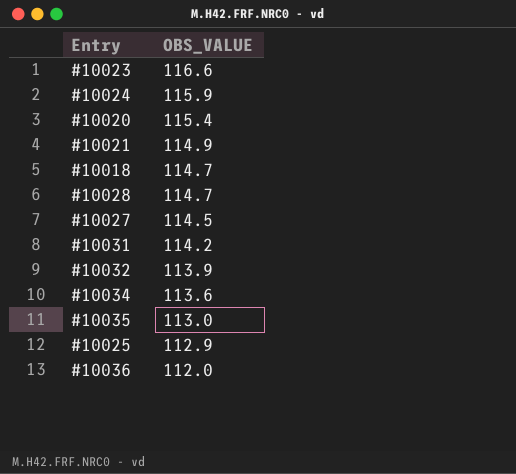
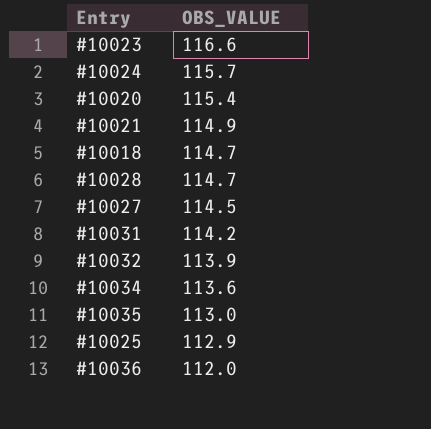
#10024 | OBS_VALUE: 115.9 -> 115.7

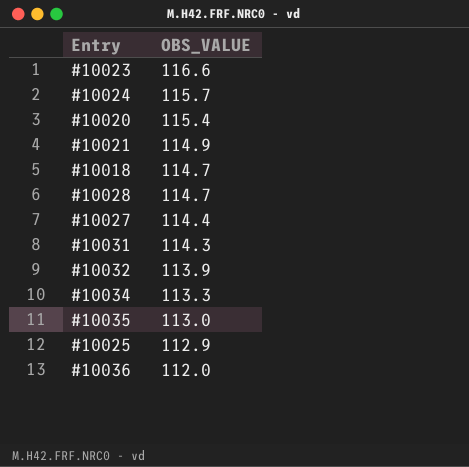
#10027 | OBS_VALUE: 114.5 -> 114.4
#10031 | OBS_VALUE: 114.2 -> 114.3
#10034 | OBS_VALUE: 113.6 -> 113.3

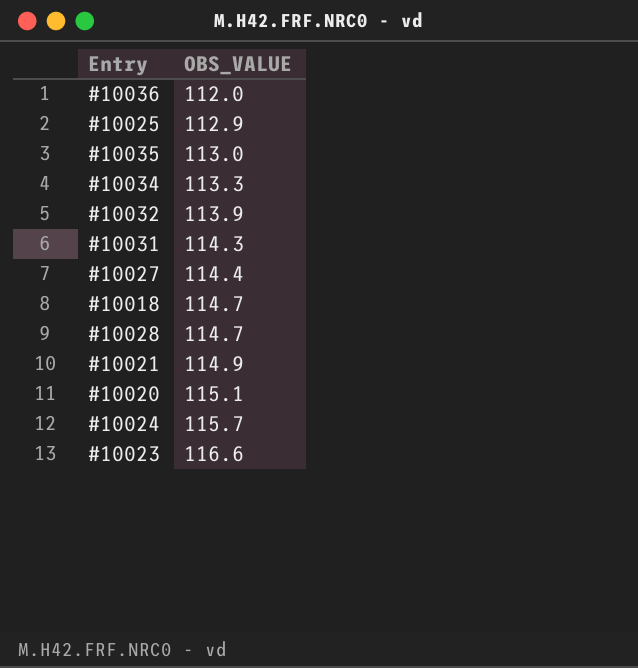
row order: OBS_VALUE descending -> OBS_VALUE ascending
#10020 | OBS_VALUE: 115.4 -> 115.1

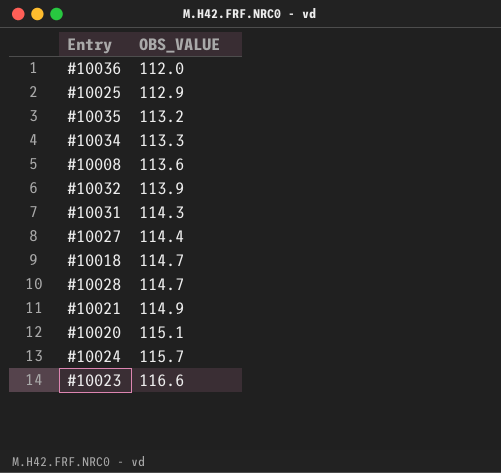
#10035 | OBS_VALUE: 113.0 -> 113.2
row #10008: none -> 113.6

